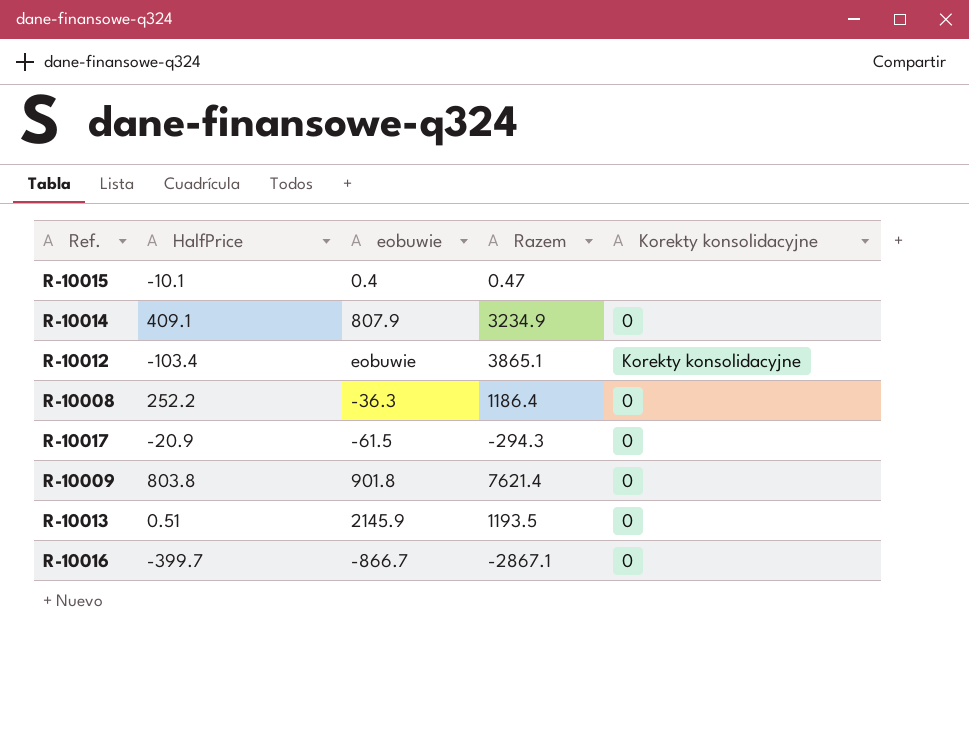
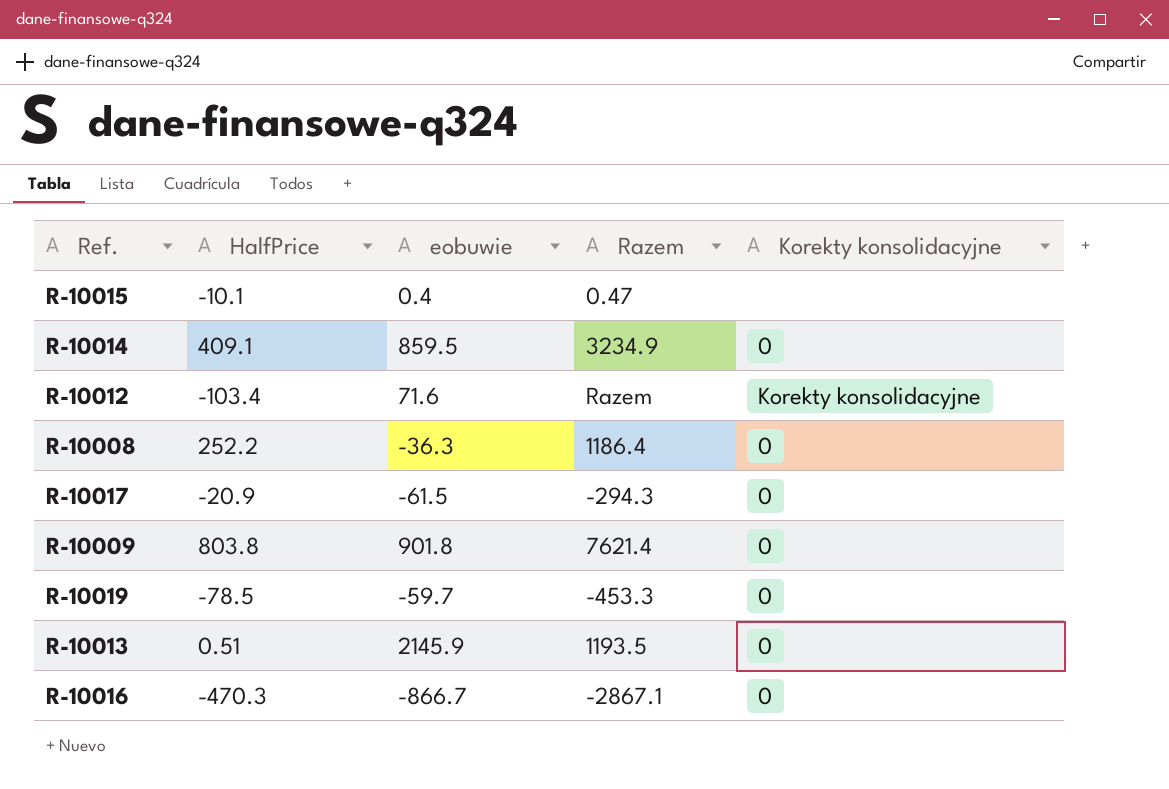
R-10014 | eobuwie: 807.9 -> 859.5
R-10012 | eobuwie: eobuwie -> 71.6
R-10012 | Razem: 3865.1 -> Razem
row R-10019: none -> -78.5 | -59.7 | -453.3 | 0
R-10016 | HalfPrice: -399.7 -> -470.3

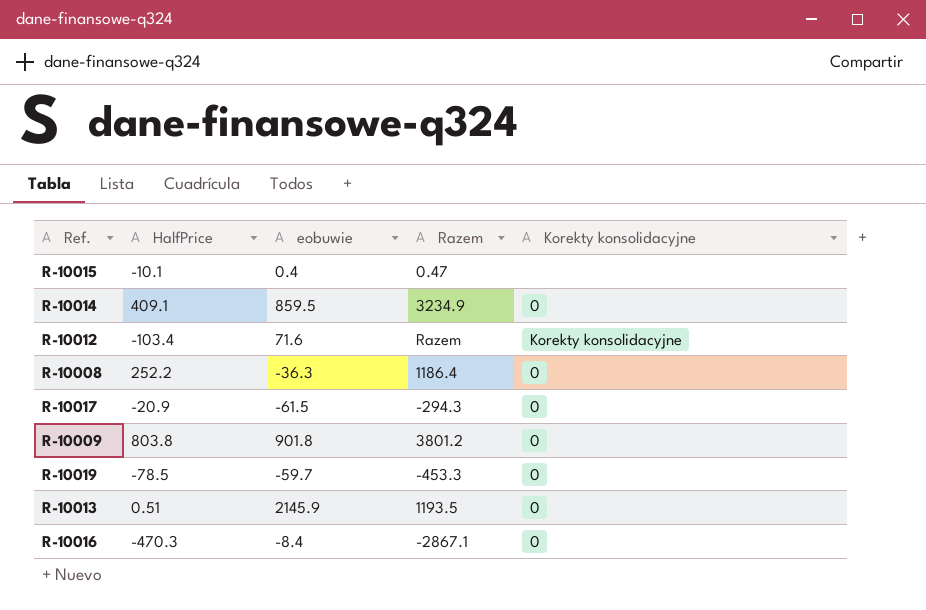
R-10009 | Razem: 7621.4 -> 3801.2
R-10016 | eobuwie: -866.7 -> -8.4

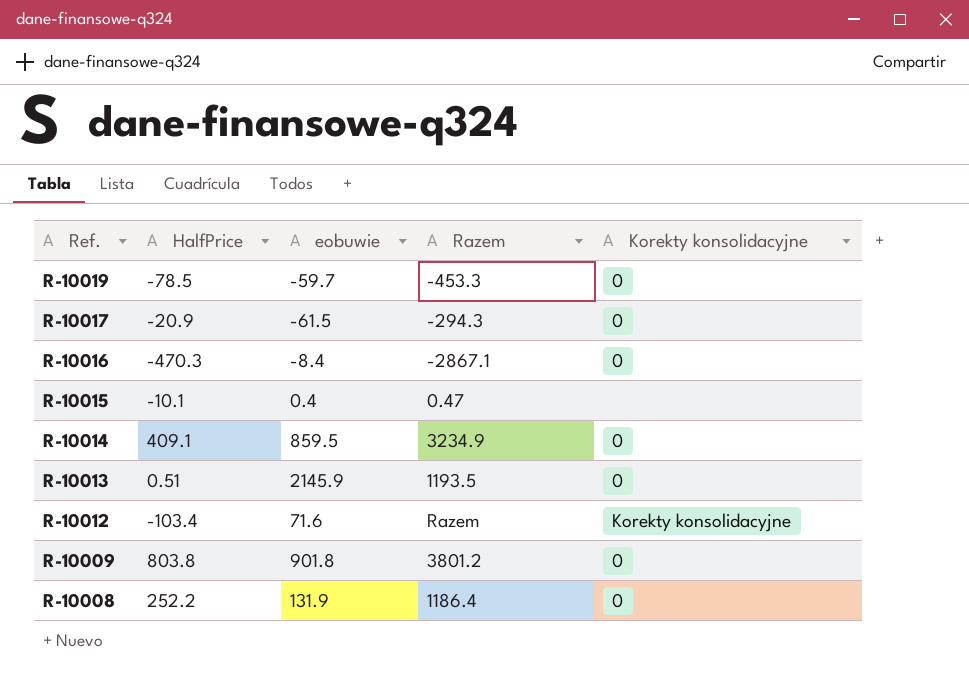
row order: none -> Ref. descending
R-10008 | eobuwie: -36.3 -> 131.9

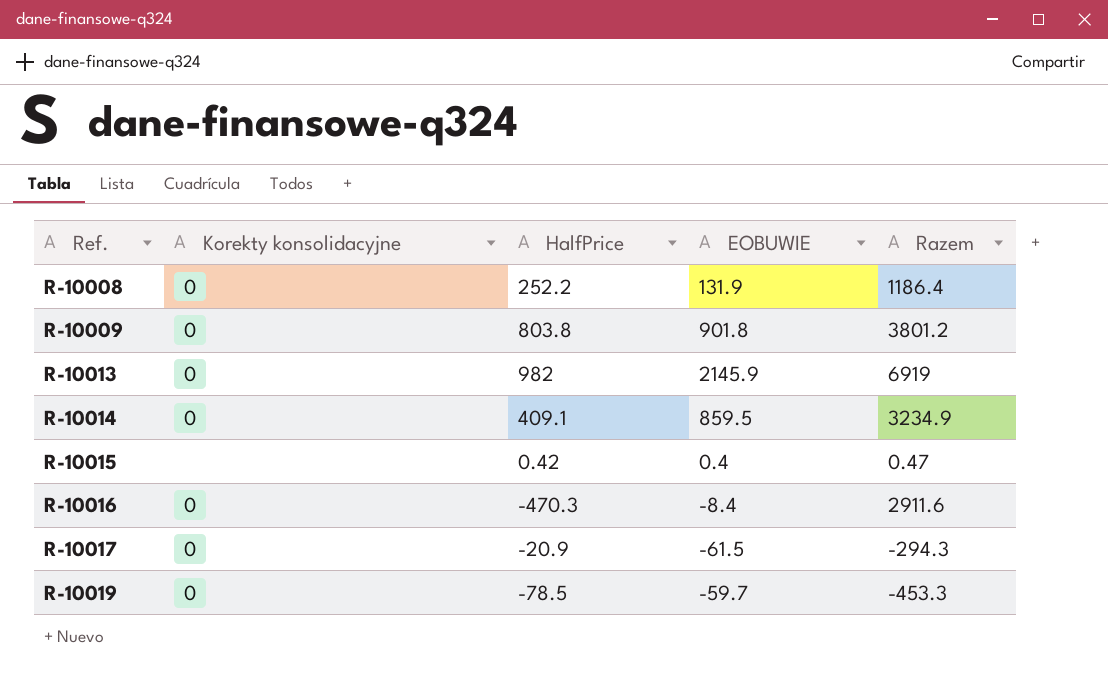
row order: Ref. descending -> Ref. ascending
column Korekty konsolidacyjne | position: 5 -> 2
column name: eobuwie -> EOBUWIE
row R-10012: -103.4 | 71.6 | Razem | Korekty konsolidacyjne -> none
R-10013 | HalfPrice: 0.51 -> 982
R-10013 | Razem: 1193.5 -> 6919
R-10015 | HalfPrice: -10.1 -> 0.42
R-10016 | Razem: -2867.1 -> 2911.6

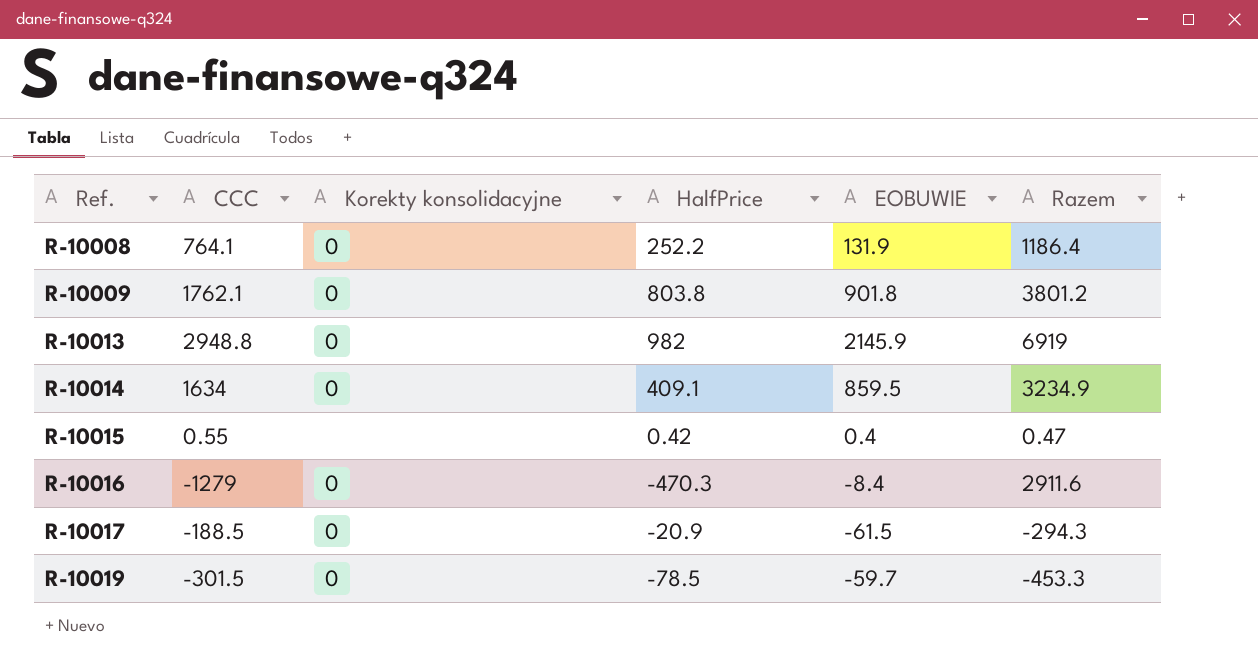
column CCC | position: none -> 2

